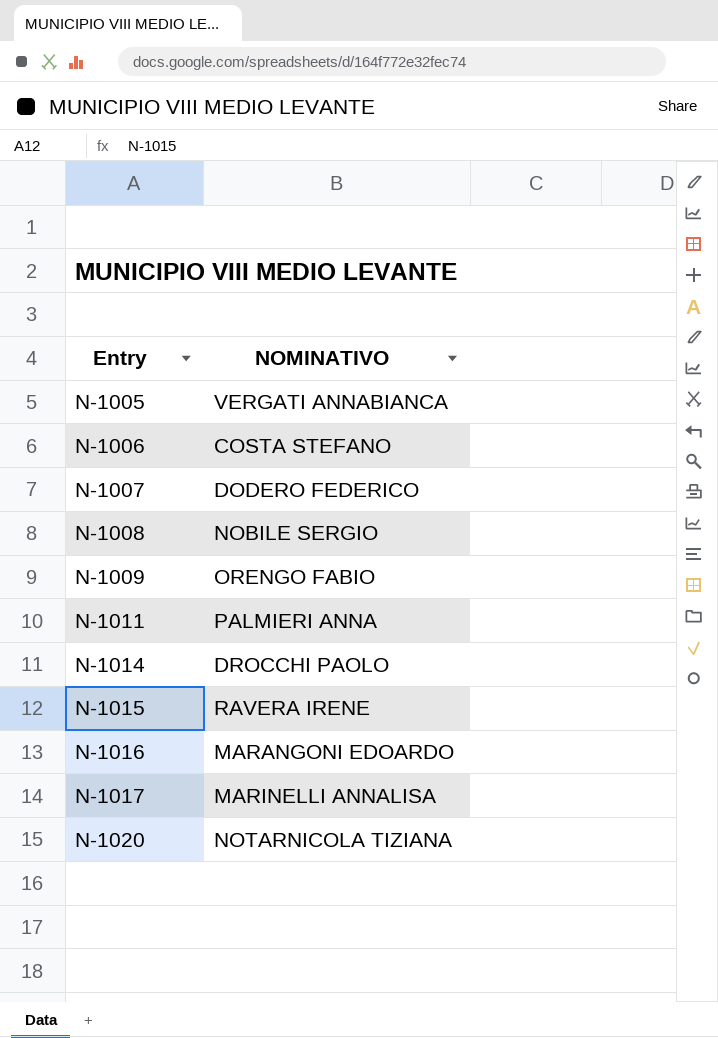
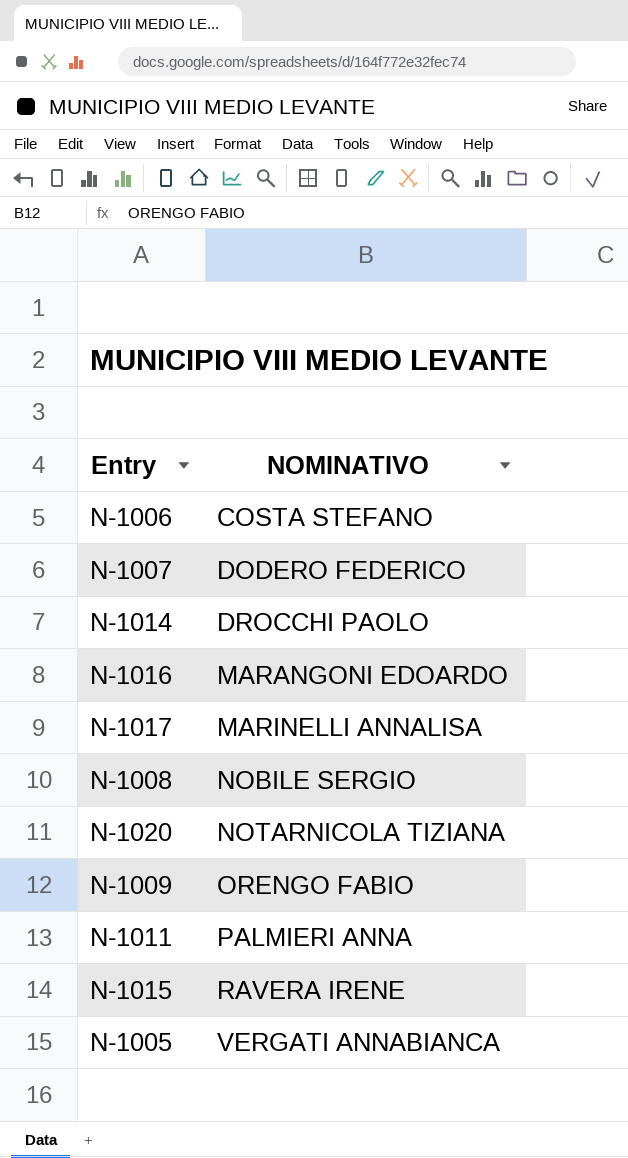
row order: Entry ascending -> NOMINATIVO ascending

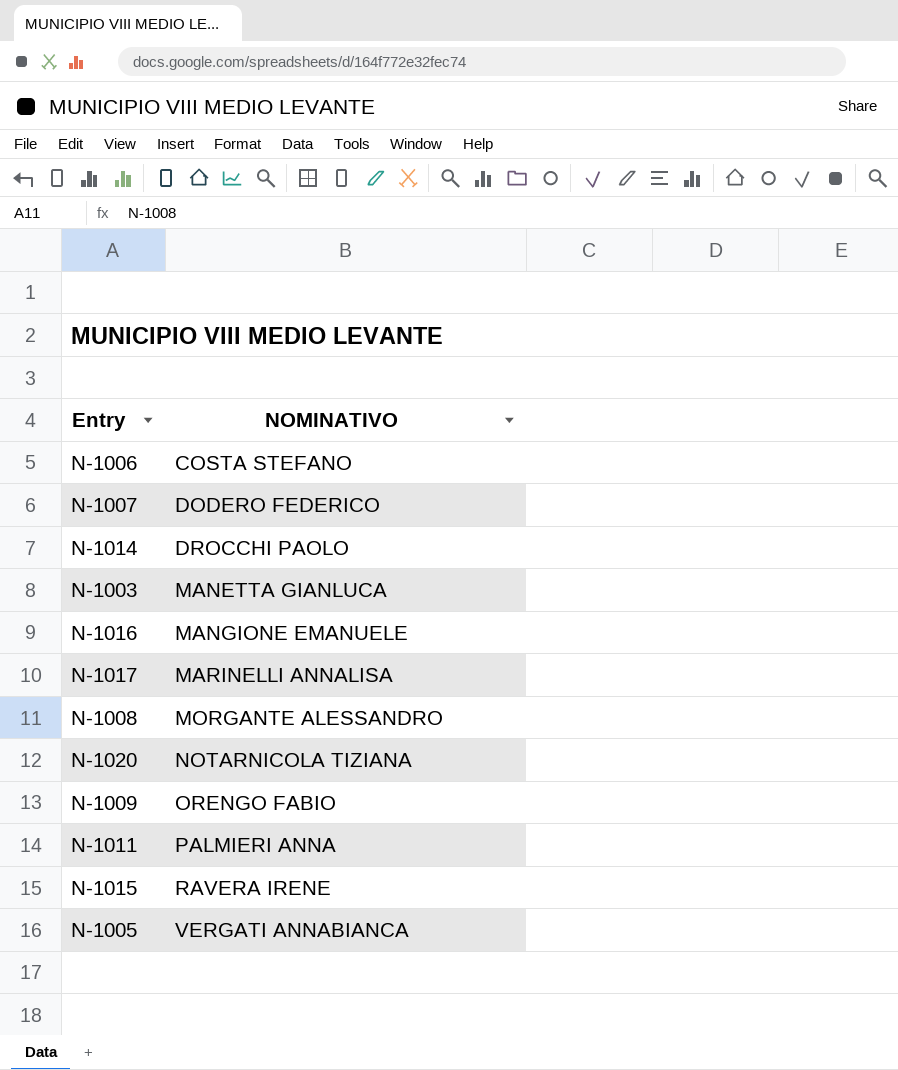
row N-1003: none -> MANETTA GIANLUCA
N-1016 | NOMINATIVO: MARANGONI EDOARDO -> MANGIONE EMANUELE
N-1008 | NOMINATIVO: NOBILE SERGIO -> MORGANTE ALESSANDRO

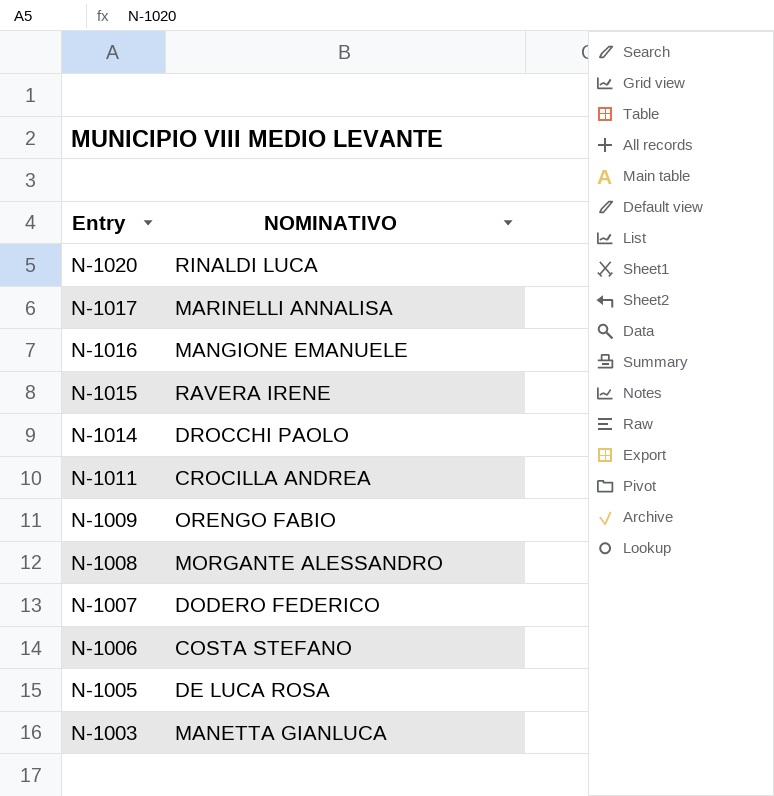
row order: NOMINATIVO ascending -> Entry descending
N-1020 | NOMINATIVO: NOTARNICOLA TIZIANA -> RINALDI LUCA
N-1011 | NOMINATIVO: PALMIERI ANNA -> CROCILLA ANDREA
N-1005 | NOMINATIVO: VERGATI ANNABIANCA -> DE LUCA ROSA

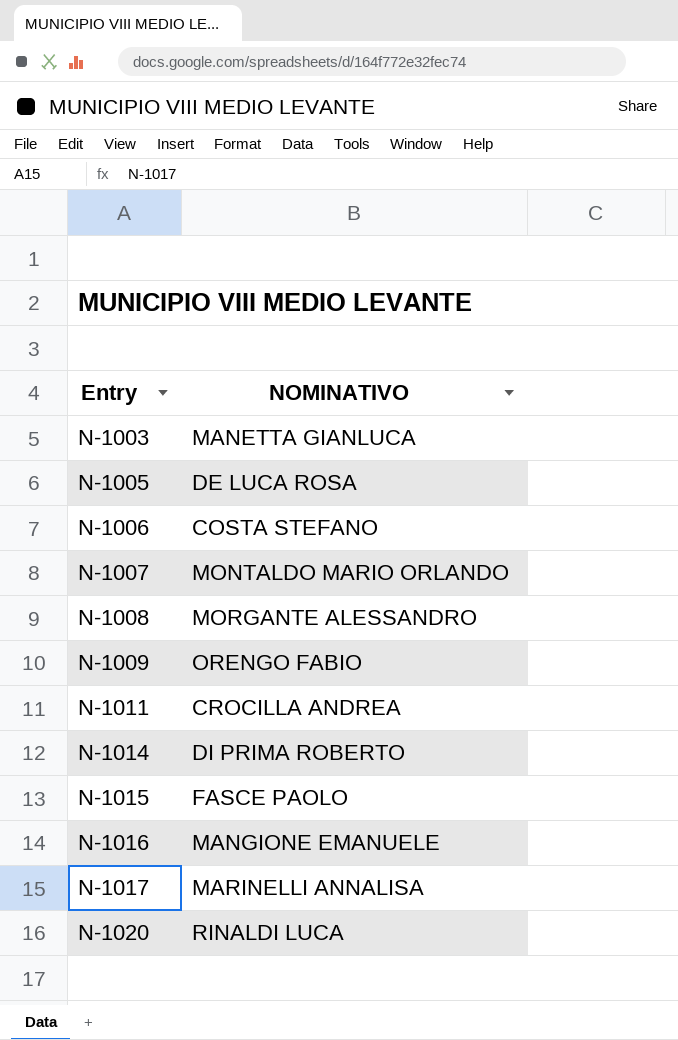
row order: Entry descending -> Entry ascending
N-1007 | NOMINATIVO: DODERO FEDERICO -> MONTALDO MARIO ORLANDO
N-1014 | NOMINATIVO: DROCCHI PAOLO -> DI PRIMA ROBERTO
N-1015 | NOMINATIVO: RAVERA IRENE -> FASCE PAOLO

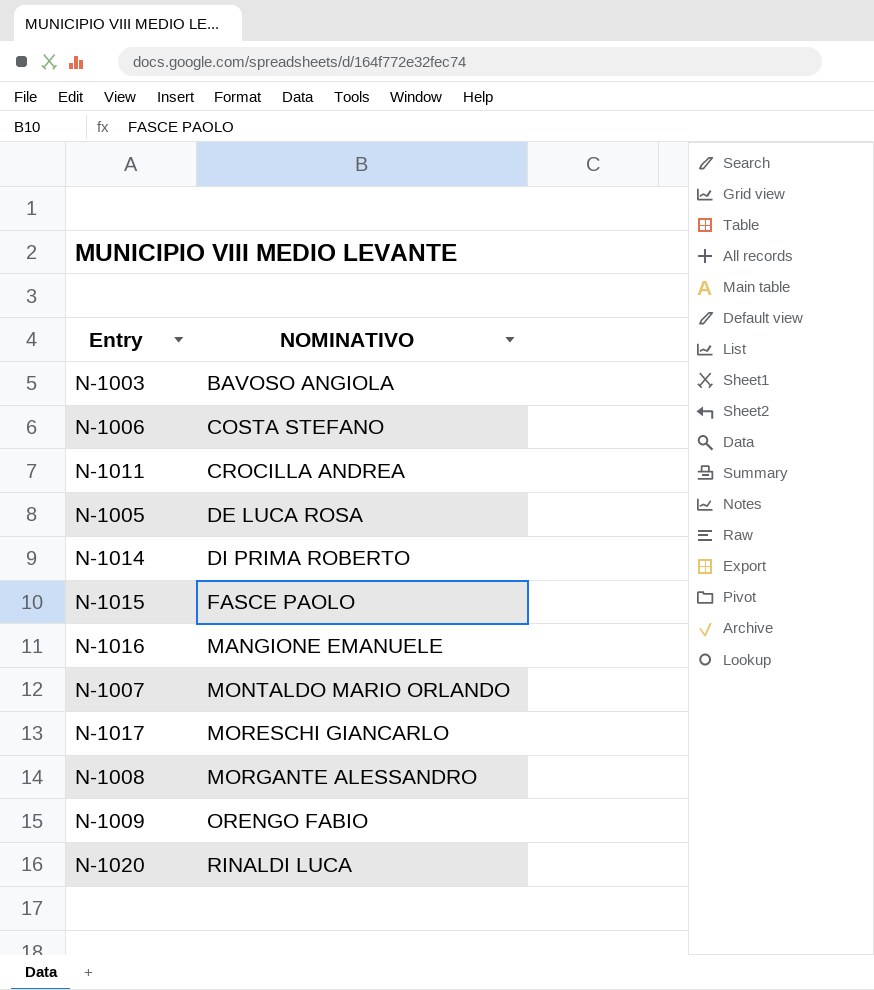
row order: Entry ascending -> NOMINATIVO ascending
N-1003 | NOMINATIVO: MANETTA GIANLUCA -> BAVOSO ANGIOLA
N-1017 | NOMINATIVO: MARINELLI ANNALISA -> MORESCHI GIANCARLO

